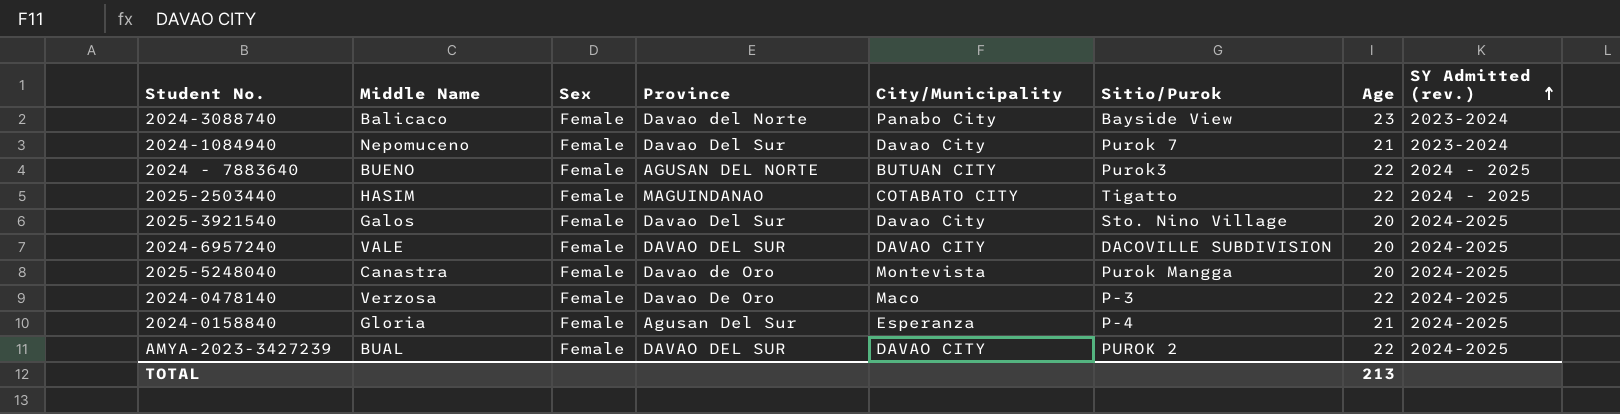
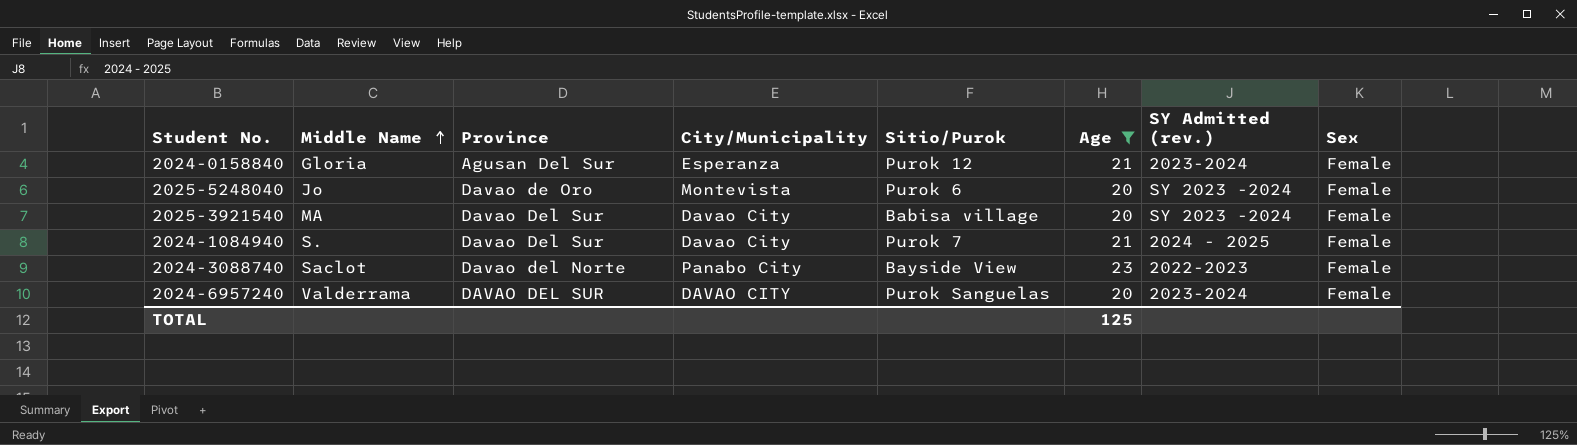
filter: none -> Age != 22
row order: SY Admitted (rev.) ascending -> Middle Name ascending
column Sex | position: 3 -> 8
2024-0158840 | Sitio/Purok: P-4 -> Purok 12
2024-0158840 | SY Admitted (rev.): 2024-2025 -> 2023-2024
2025-5248040 | Middle Name: Canastra -> Jo
2025-5248040 | Sitio/Purok: Purok Mangga -> Purok 6
2025-5248040 | SY Admitted (rev.): 2024-2025 -> SY 2023 -2024
2025-3921540 | Middle Name: Galos -> MA
2025-3921540 | Sitio/Purok: Sto. Nino Village -> Babisa village
2025-3921540 | SY Admitted (rev.): 2024-2025 -> SY 2023 -2024
2024-1084940 | Middle Name: Nepomuceno -> S.
2024-1084940 | SY Admitted (rev.): 2023-2024 -> 2024 - 2025
2024-3088740 | Middle Name: Balicaco -> Saclot
2024-3088740 | SY Admitted (rev.): 2023-2024 -> 2022-2023
2024-6957240 | Middle Name: VALE -> Valderrama
2024-6957240 | Sitio/Purok: DACOVILLE SUBDIVISION -> Purok Sanguelas
2024-6957240 | SY Admitted (rev.): 2024-2025 -> 2023-2024
TOTAL | Age: 213 -> 125

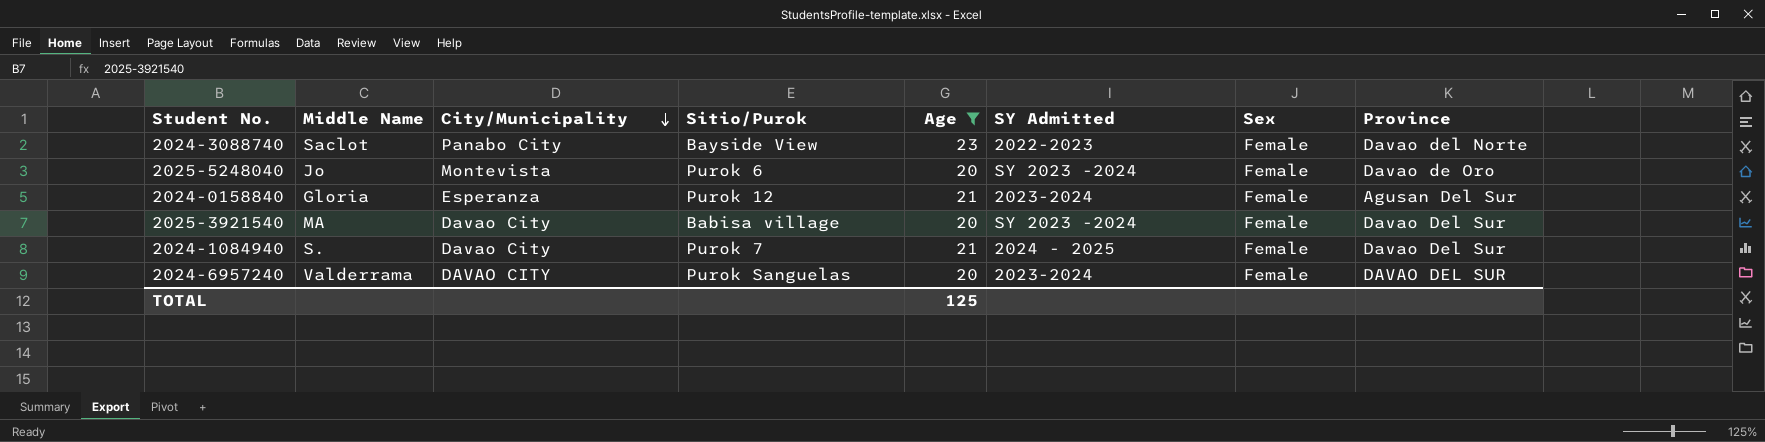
row order: Middle Name ascending -> City/Municipality descending
column name: SY Admitted (rev.) -> SY Admitted
column Province | position: 3 -> 8

